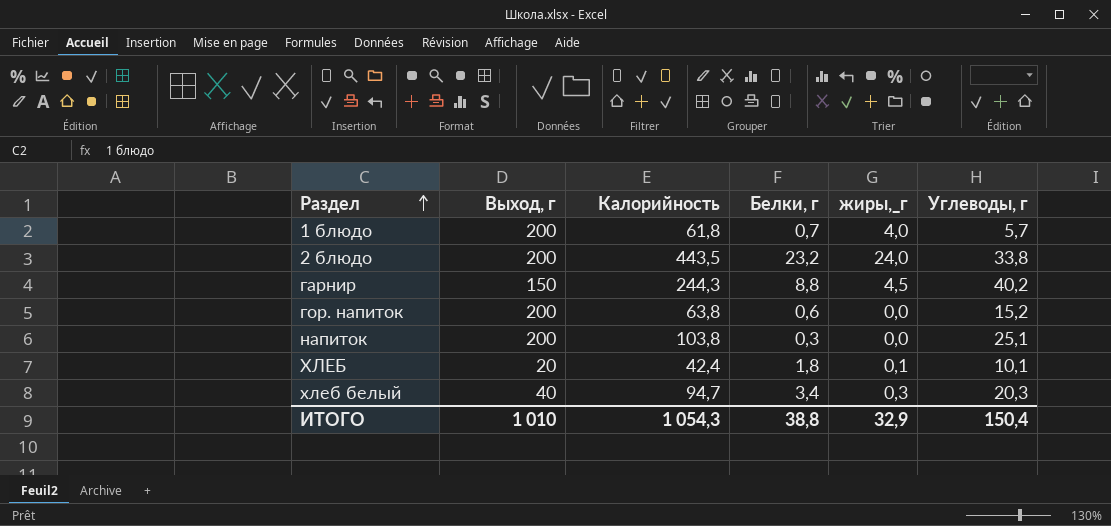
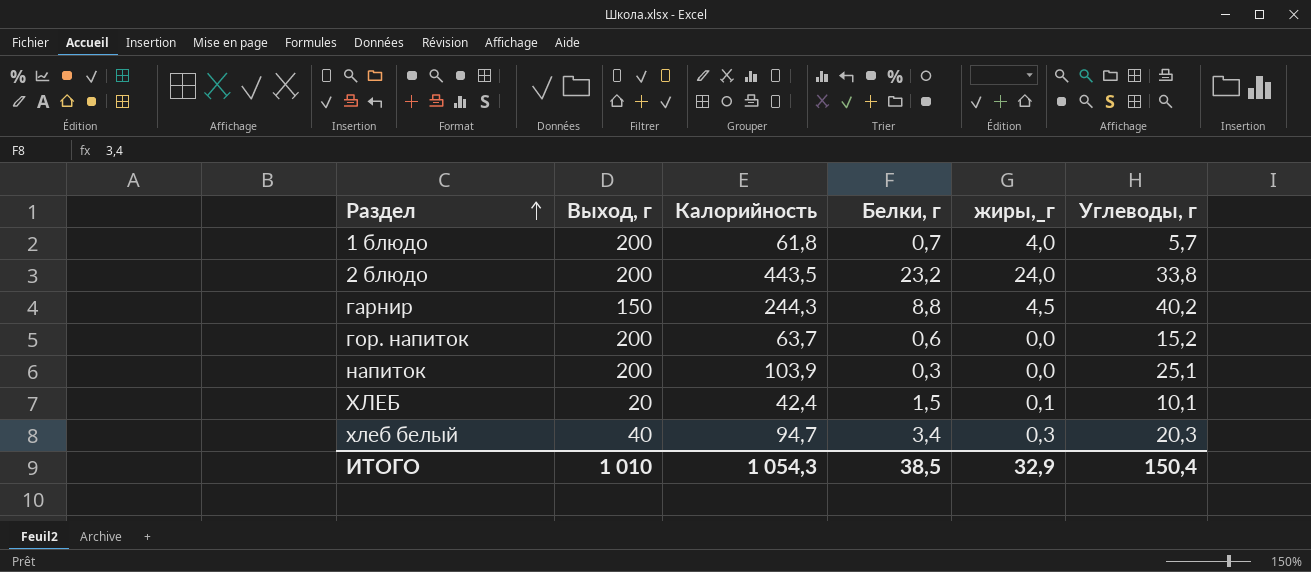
гор. напиток | Калорийность: 63,8 -> 63,7
напиток | Калорийность: 103,8 -> 103,9
ХЛЕБ | Белки, г: 1,8 -> 1,5
ИТОГО | Белки, г: 38,8 -> 38,5

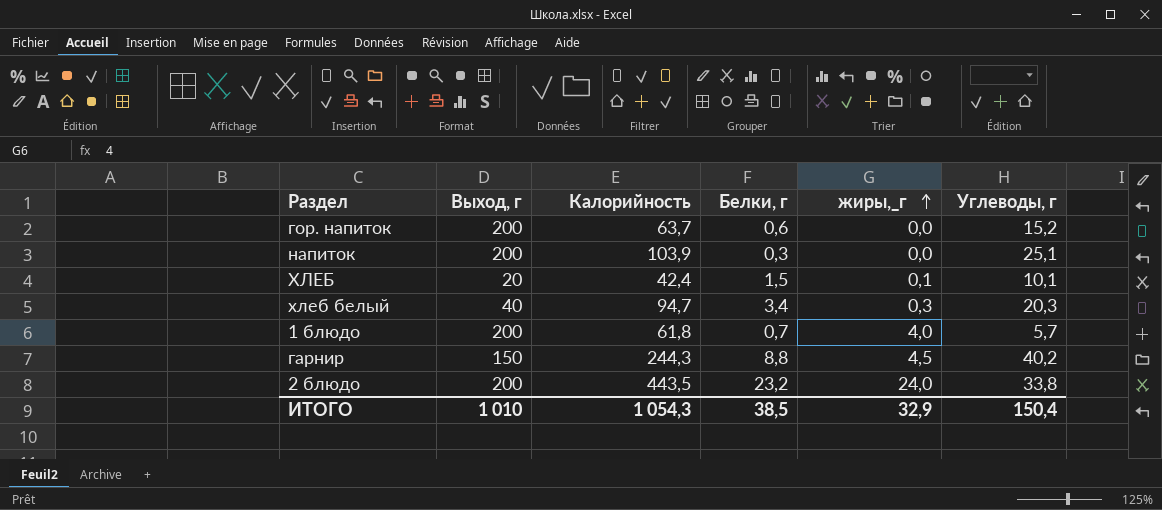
row order: Раздел ascending -> жиры,_г ascending

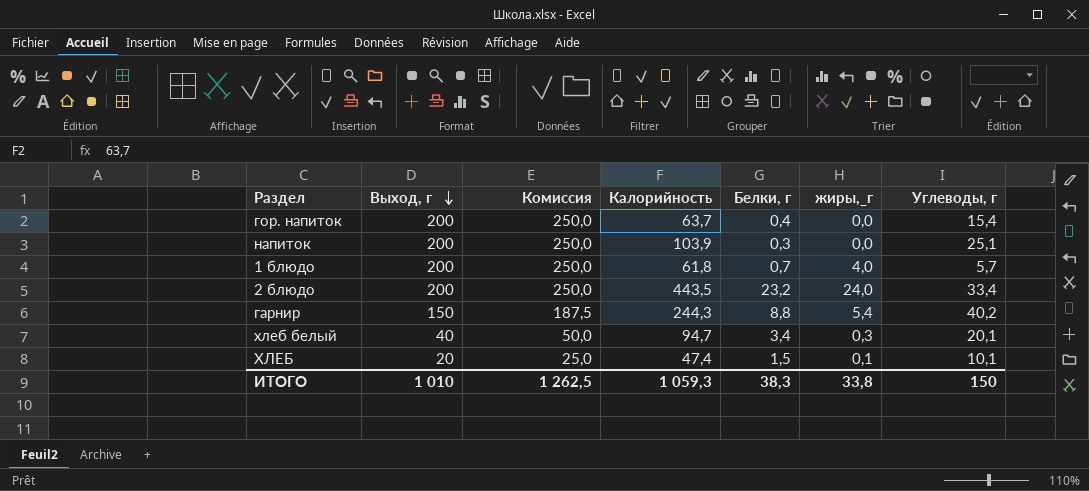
row order: жиры,_г ascending -> Выход, г descending
column Комиссия | formula: none -> [Выход, г] * 1,25
гор. напиток | Белки, г: 0,6 -> 0,4
гор. напиток | Углеводы, г: 15,2 -> 15,4
2 блюдо | Углеводы, г: 33,8 -> 33,4
гарнир | жиры,_г: 4,5 -> 5,4
хлеб белый | Углеводы, г: 20,3 -> 20,1
ХЛЕБ | Калорийность: 42,4 -> 47,4
ИТОГО | Калорийность: 1 054,3 -> 1 059,3
ИТОГО | Белки, г: 38,5 -> 38,3
ИТОГО | жиры,_г: 32,9 -> 33,8
ИТОГО | Углеводы, г: 150,4 -> 150

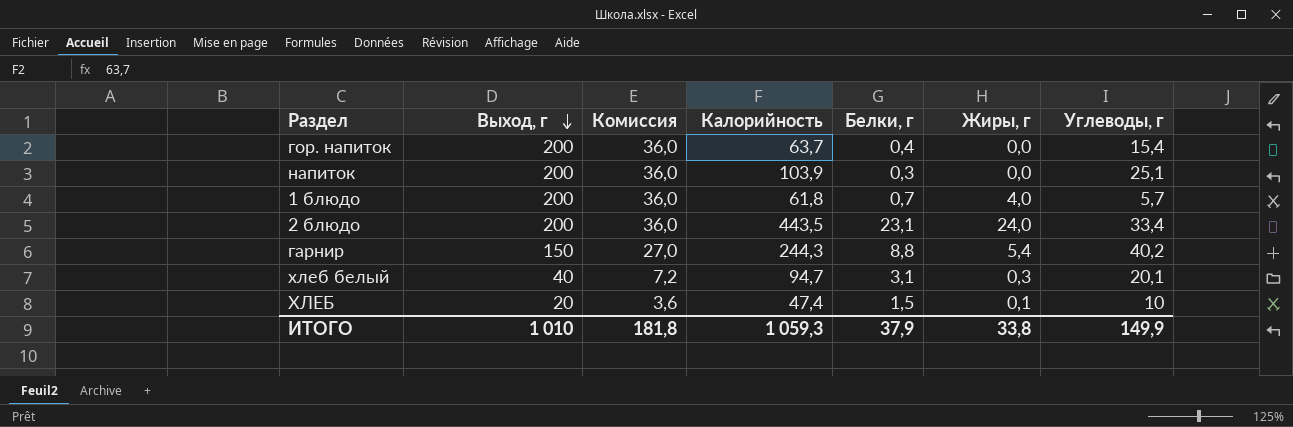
column Комиссия | formula: [Выход, г] * 1,25 -> [Выход, г] * 0,18
column name: жиры,_г -> Жиры, г
2 блюдо | Белки, г: 23,2 -> 23,1
хлеб белый | Белки, г: 3,4 -> 3,1
ХЛЕБ | Углеводы, г: 10,1 -> 10
ИТОГО | Комиссия: 1 262,5 -> 181,8
ИТОГО | Белки, г: 38,3 -> 37,9
ИТОГО | Углеводы, г: 150 -> 149,9

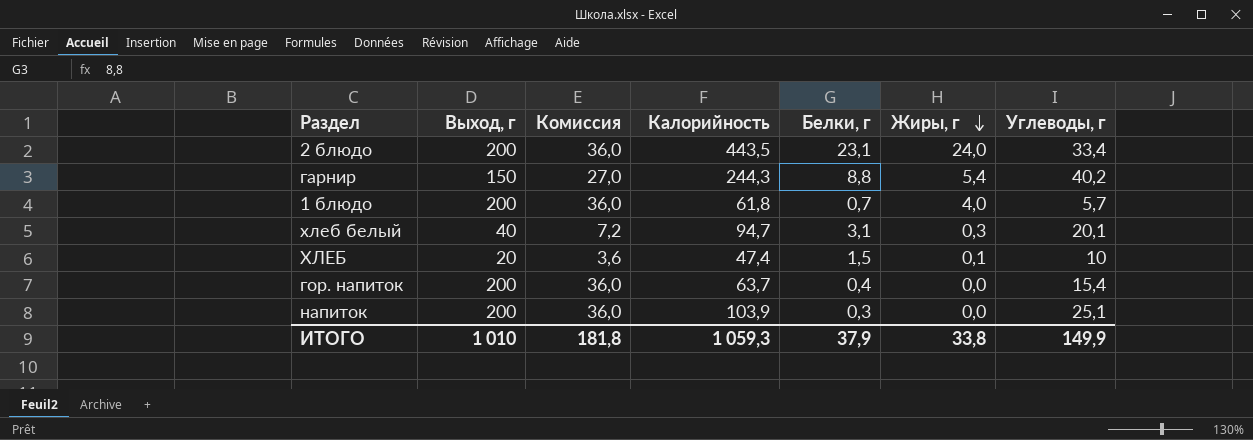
row order: Выход, г descending -> Жиры, г descending

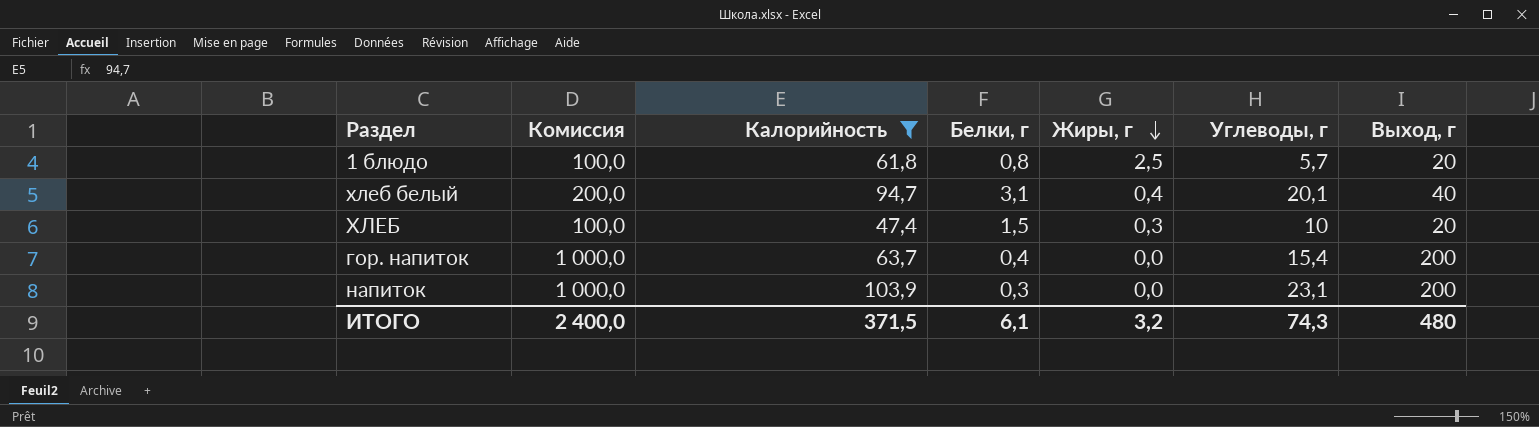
filter: none -> Калорийность <= 103,9
column Комиссия | formula: [Выход, г] * 0,18 -> [Выход, г] * 5
column Выход, г | position: 2 -> 7
1 блюдо | Белки, г: 0,7 -> 0,8
1 блюдо | Жиры, г: 4,0 -> 2,5
1 блюдо | Выход, г: 200 -> 20
хлеб белый | Жиры, г: 0,3 -> 0,4
ХЛЕБ | Жиры, г: 0,1 -> 0,3
напиток | Углеводы, г: 25,1 -> 23,1
ИТОГО | Комиссия: 181,8 -> 2 400,0
ИТОГО | Калорийность: 1 059,3 -> 371,5
ИТОГО | Белки, г: 37,9 -> 6,1
ИТОГО | Жиры, г: 33,8 -> 3,2
ИТОГО | Углеводы, г: 149,9 -> 74,3
ИТОГО | Выход, г: 1 010 -> 480

